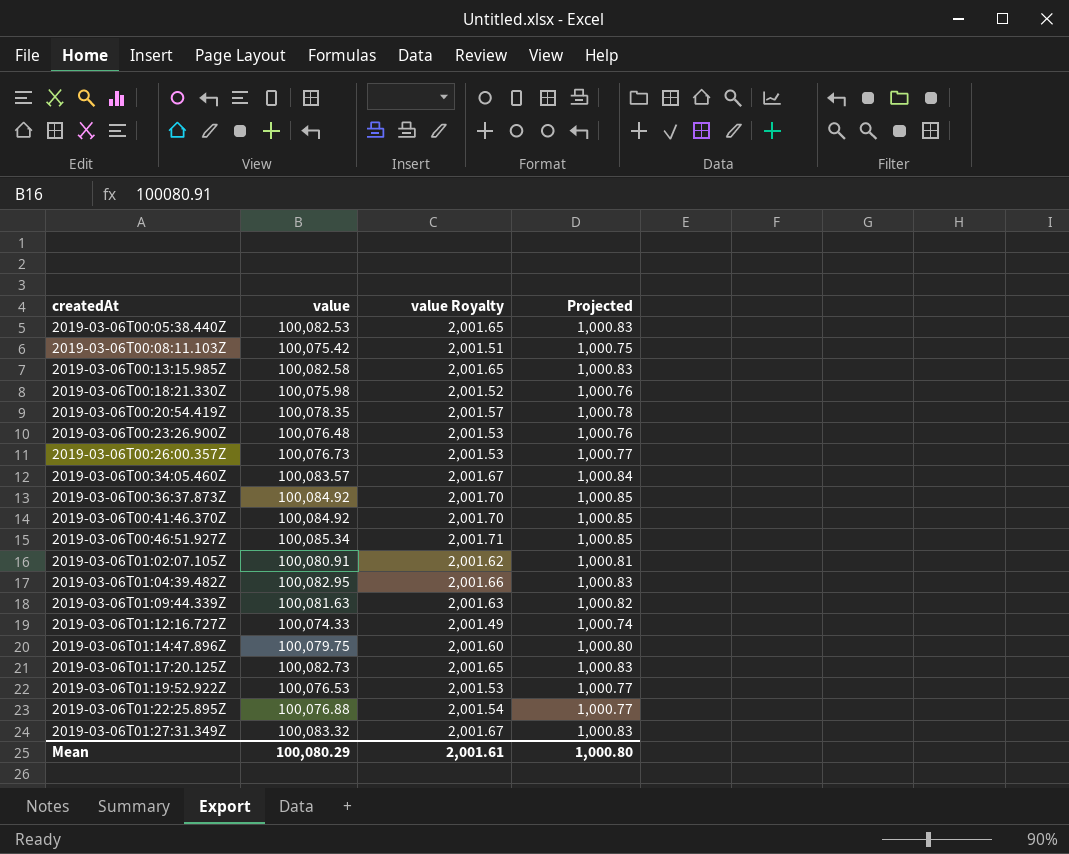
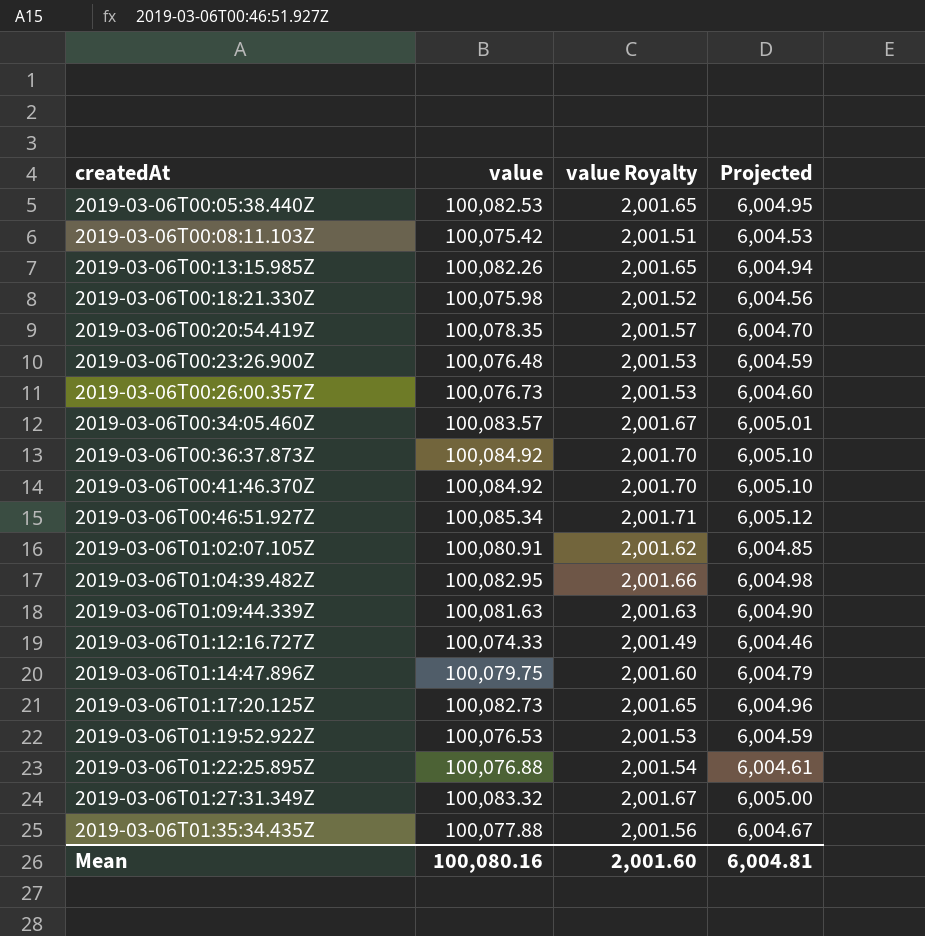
column Projected | formula: [value] * 0.01 -> [value] * 0.06
2019-03-06T00:13:15.985Z | value: 100,082.58 -> 100,082.26
row 2019-03-06T01:35:34.435Z: none -> 100,077.88 | 2,001.56 | 6,004.67
Mean | value: 100,080.29 -> 100,080.16
Mean | value Royalty: 2,001.61 -> 2,001.60
Mean | Projected: 1,000.80 -> 6,004.81

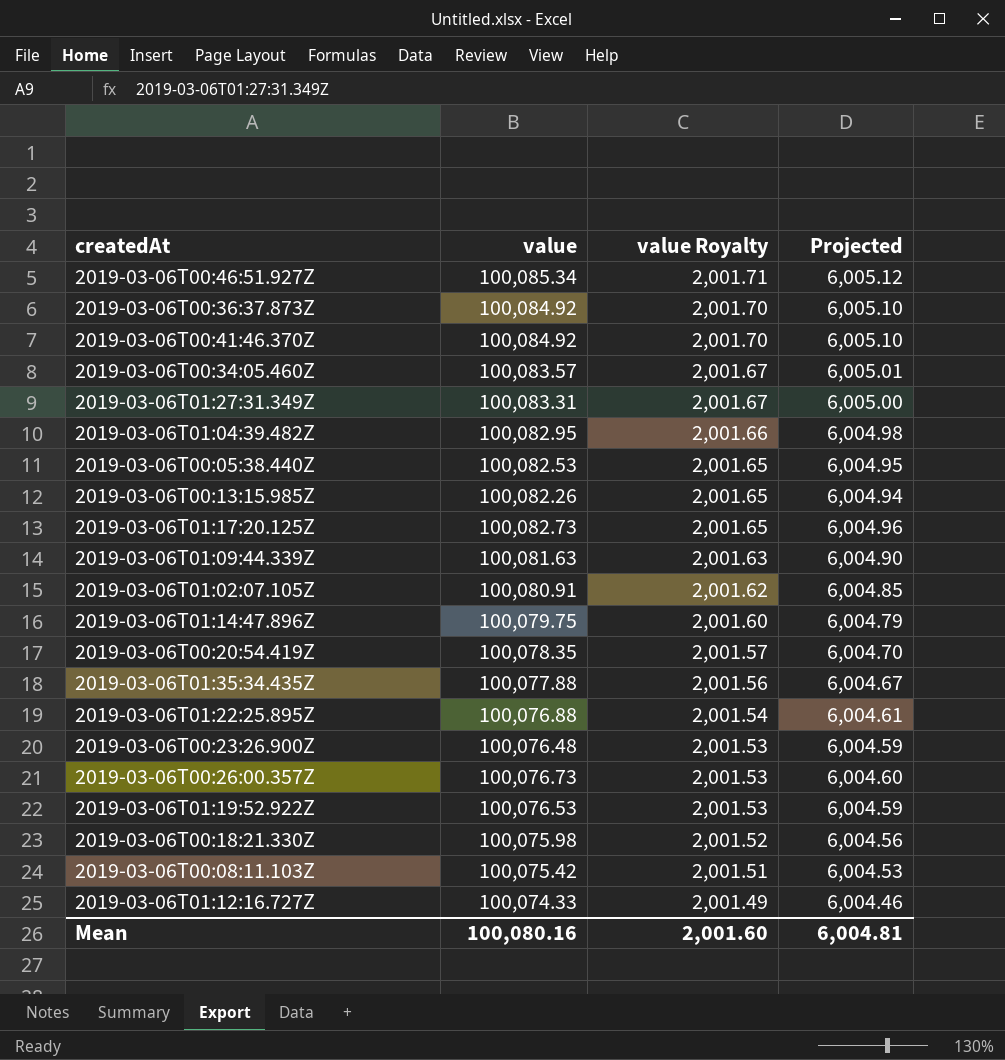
row order: createdAt ascending -> value Royalty descending
2019-03-06T01:27:31.349Z | value: 100,083.32 -> 100,083.31

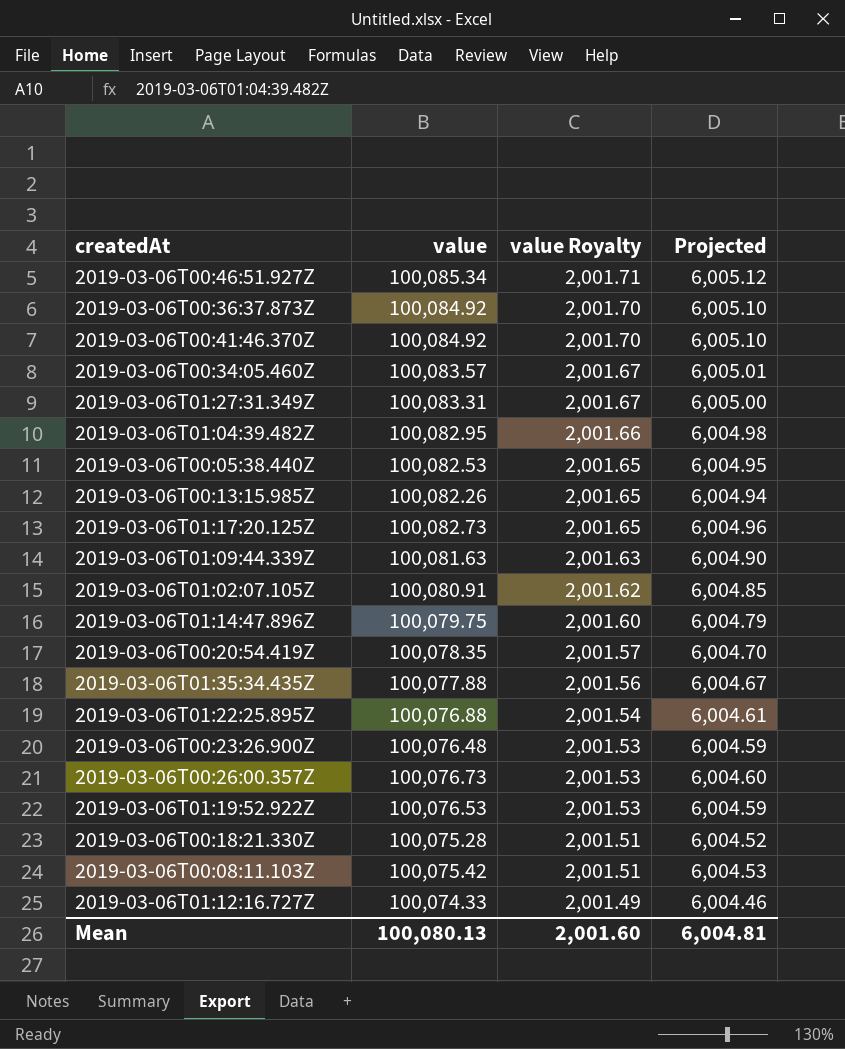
2019-03-06T00:18:21.330Z | value: 100,075.98 -> 100,075.28
2019-03-06T00:18:21.330Z | value Royalty: 2,001.52 -> 2,001.51
2019-03-06T00:18:21.330Z | Projected: 6,004.56 -> 6,004.52
Mean | value: 100,080.16 -> 100,080.13

